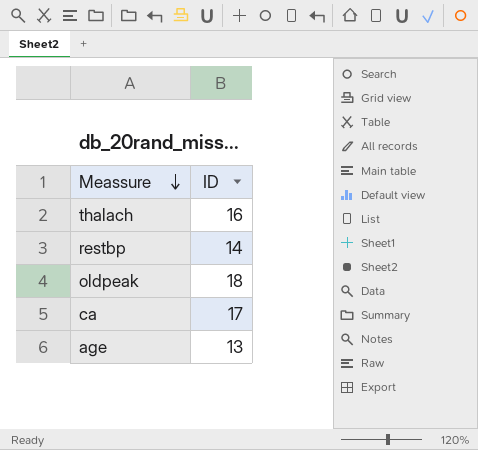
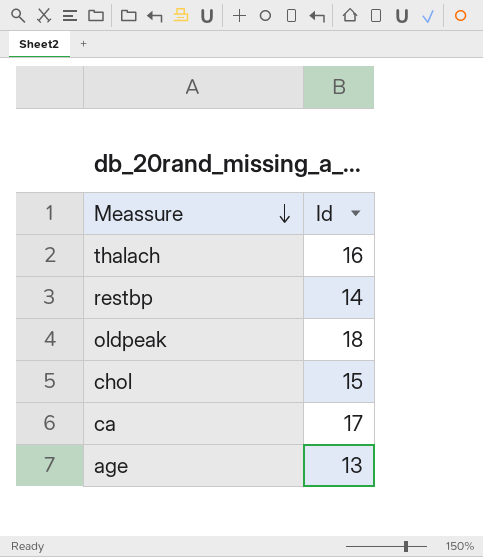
column name: ID -> Id
row chol: none -> 15

